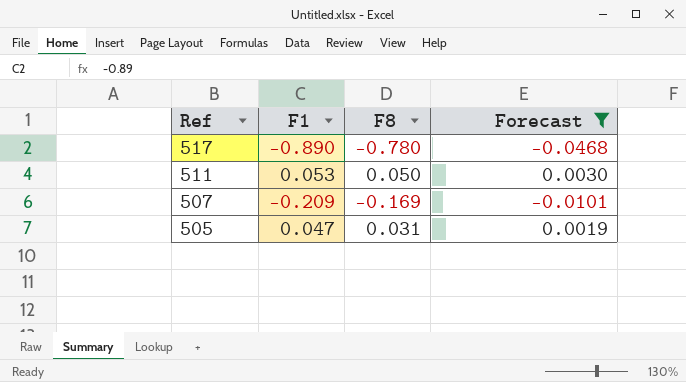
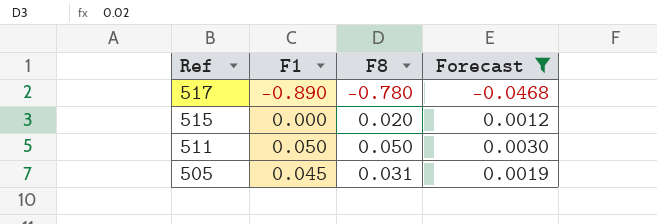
row 507: -0.209 | -0.169 | -0.0101 -> none
row 515: none -> 0.000 | 0.020 | 0.0012
511 | F1: 0.053 -> 0.050
505 | F1: 0.047 -> 0.045

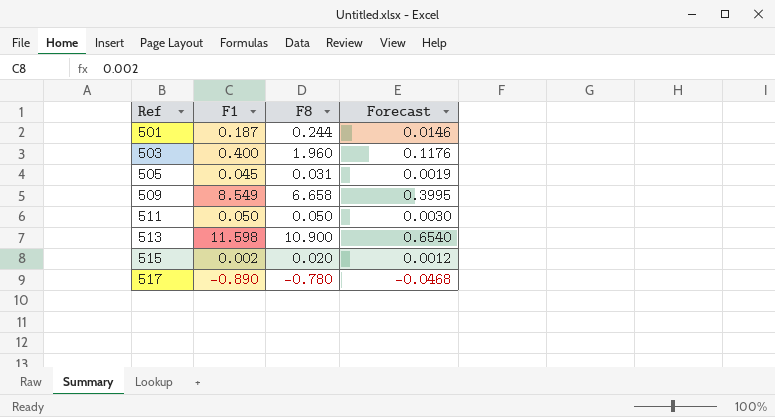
filter: Forecast <= 0.0030 -> none
row order: Ref descending -> Ref ascending
515 | F1: 0.000 -> 0.002

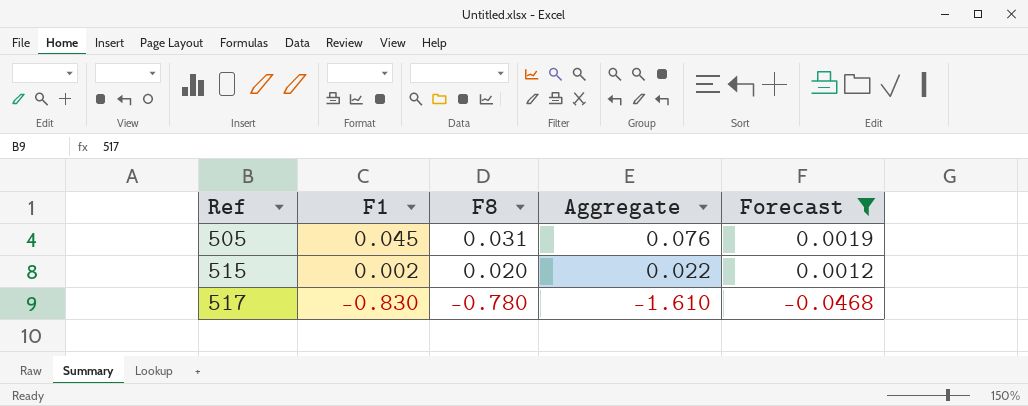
filter: none -> Forecast <= 0.0019
column Aggregate | formula: none -> [F1] + [F8]
517 | F1: -0.890 -> -0.830

